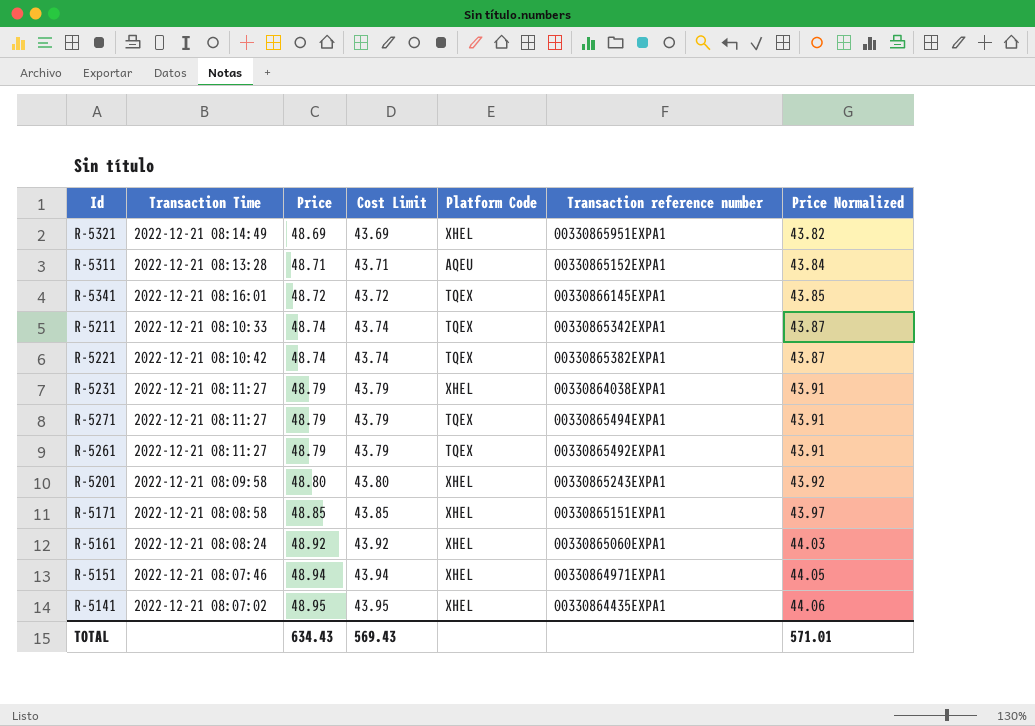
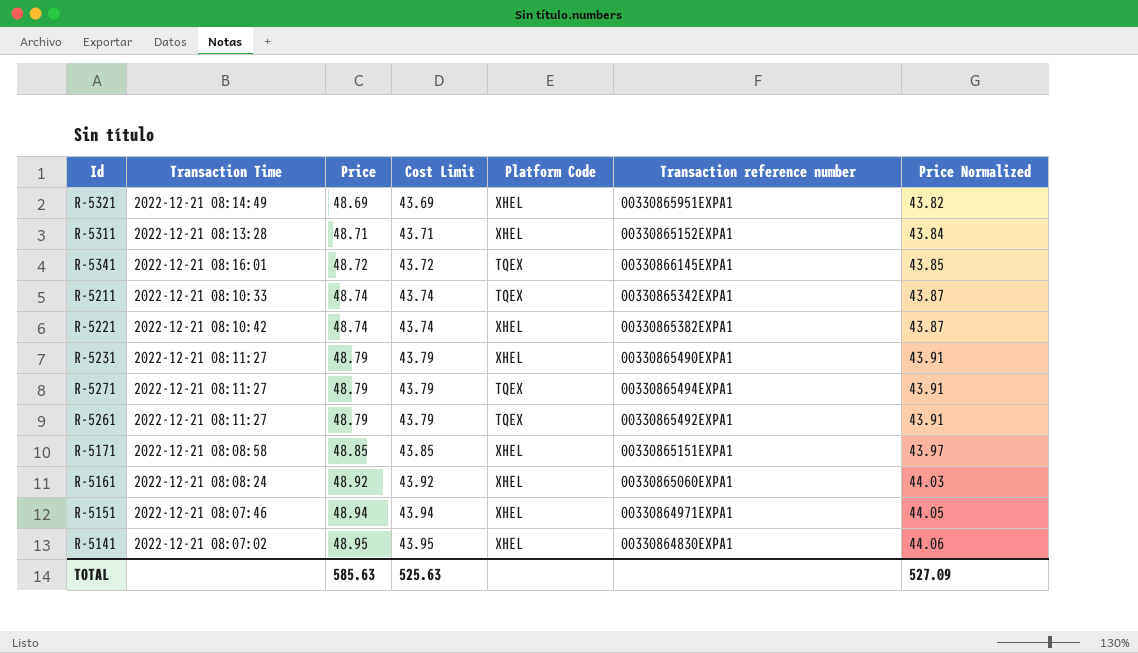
row R-5201: 2022-12-21 08:09:58 | 48.80 | 43.80 | XHEL | 00330865243EXPA1 | 43.92 -> none
R-5311 | Platform Code: AQEU -> XHEL
R-5221 | Platform Code: TQEX -> XHEL
R-5231 | Transaction reference number: 00330864038EXPA1 -> 00330865490EXPA1
R-5141 | Transaction reference number: 00330864435EXPA1 -> 00330864830EXPA1
TOTAL | Price: 634.43 -> 585.63
TOTAL | Cost Limit: 569.43 -> 525.63
TOTAL | Price Normalized: 571.01 -> 527.09

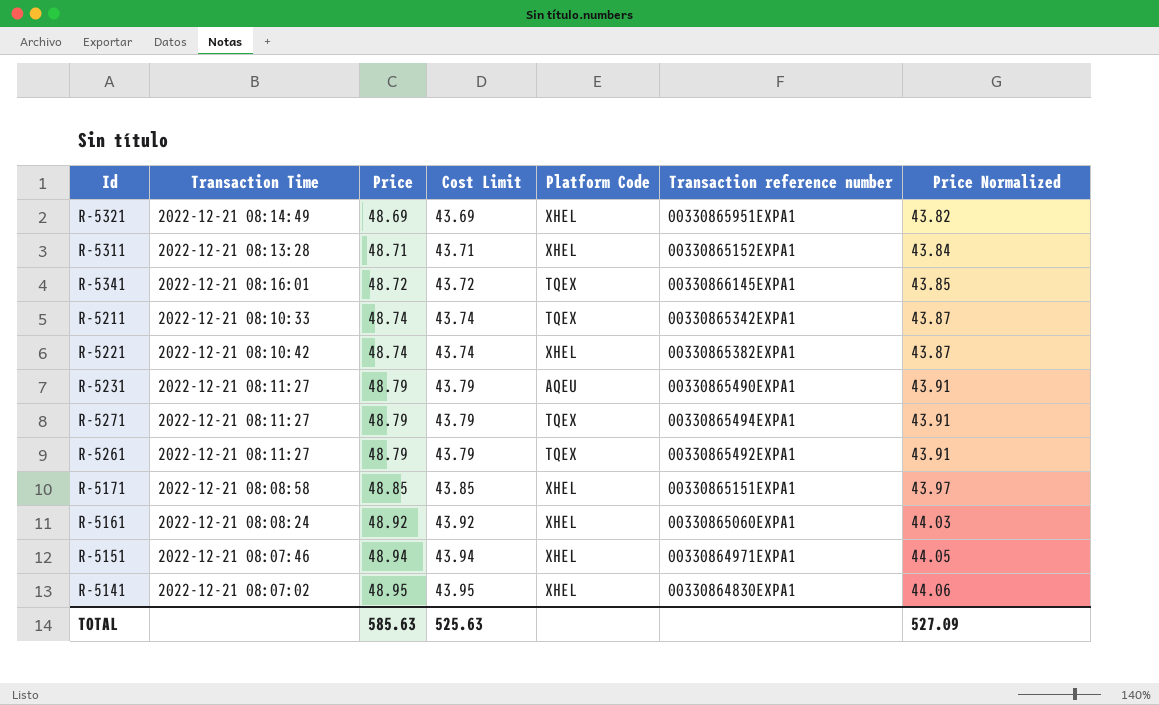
R-5231 | Platform Code: XHEL -> AQEU

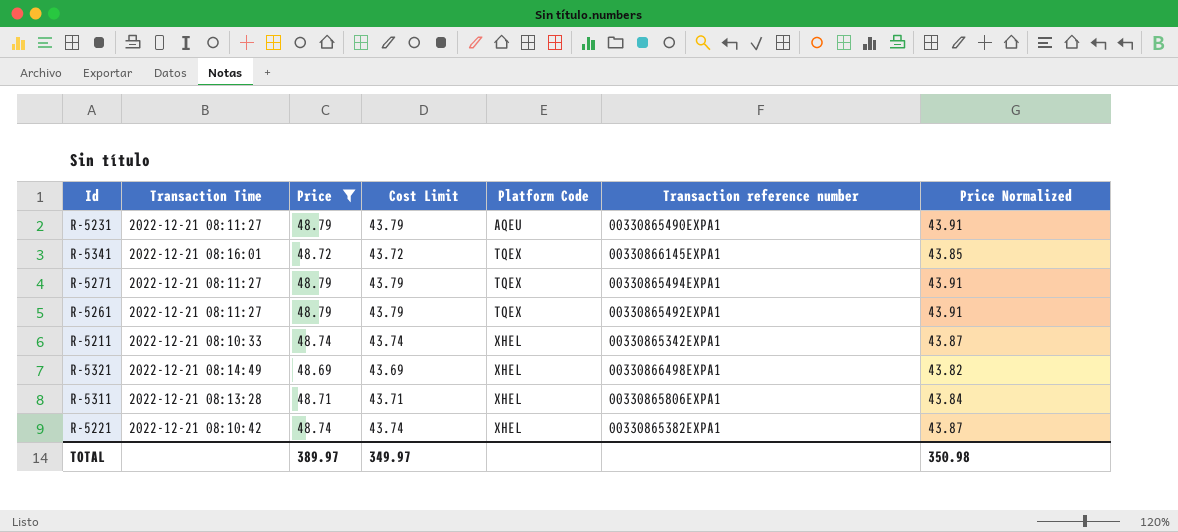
filter: none -> Price <= 48.79
row order: Price ascending -> Platform Code ascending
R-5211 | Platform Code: TQEX -> XHEL
R-5321 | Transaction reference number: 00330865951EXPA1 -> 00330866498EXPA1
R-5311 | Transaction reference number: 00330865152EXPA1 -> 00330865806EXPA1
TOTAL | Price: 585.63 -> 389.97
TOTAL | Cost Limit: 525.63 -> 349.97
TOTAL | Price Normalized: 527.09 -> 350.98

